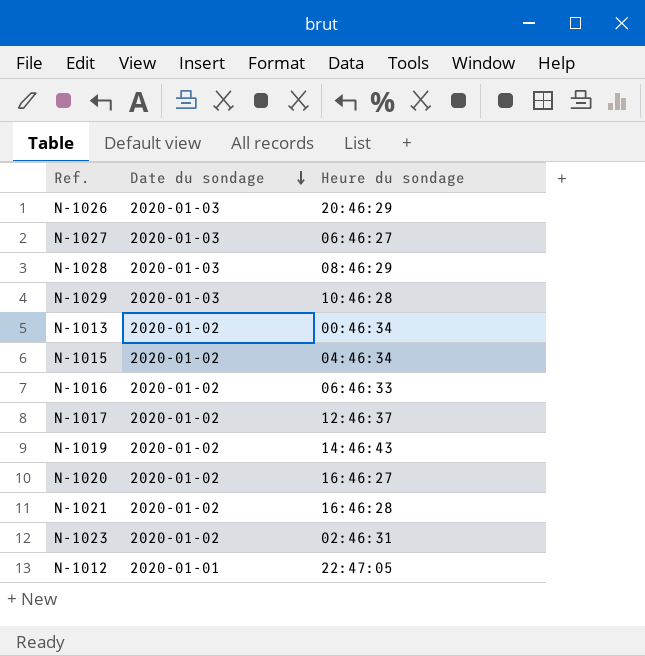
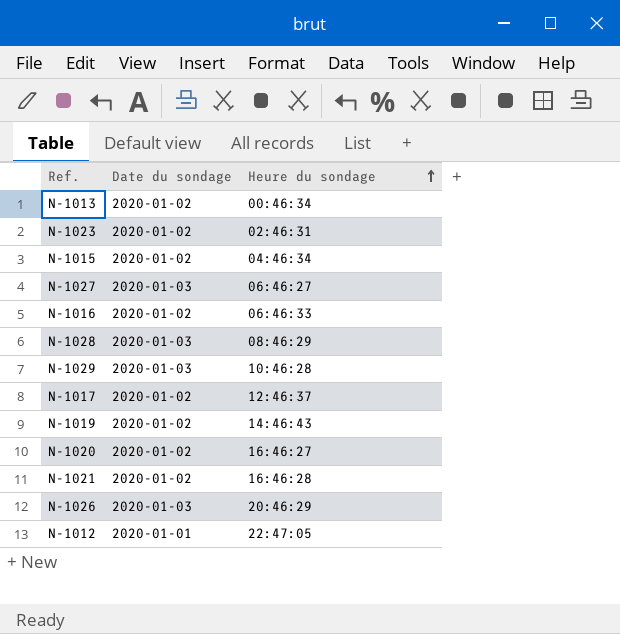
row order: Date du sondage descending -> Heure du sondage ascending

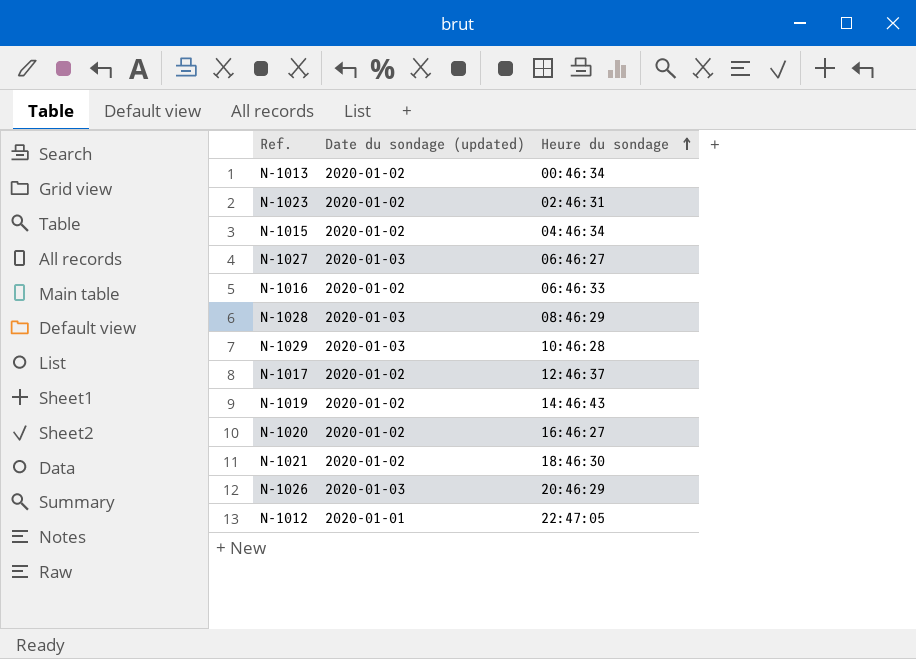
column name: Date du sondage -> Date du sondage (updated)
N-1021 | Heure du sondage: 16:46:28 -> 18:46:30

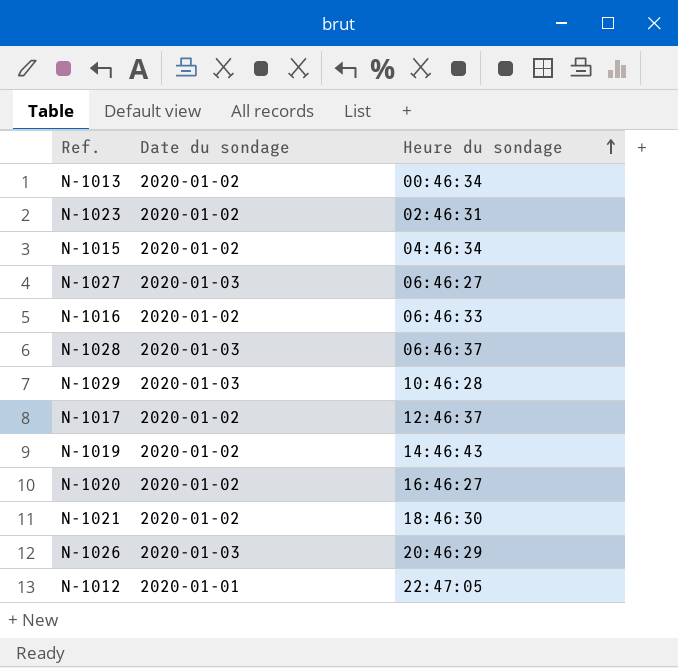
column name: Date du sondage (updated) -> Date du sondage
N-1028 | Heure du sondage: 08:46:29 -> 06:46:37

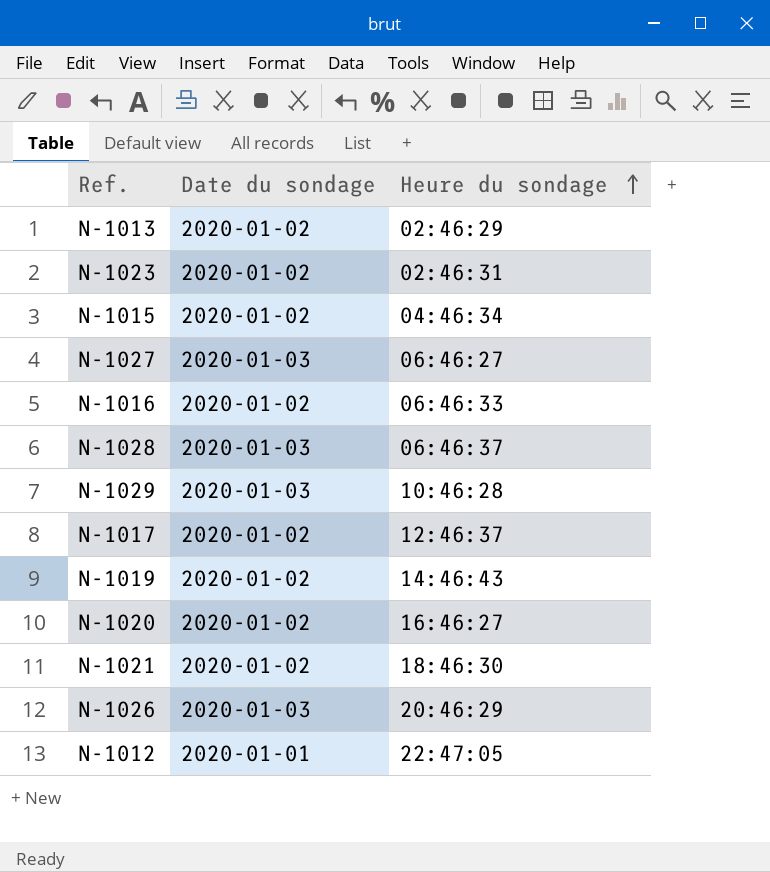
N-1013 | Heure du sondage: 00:46:34 -> 02:46:29

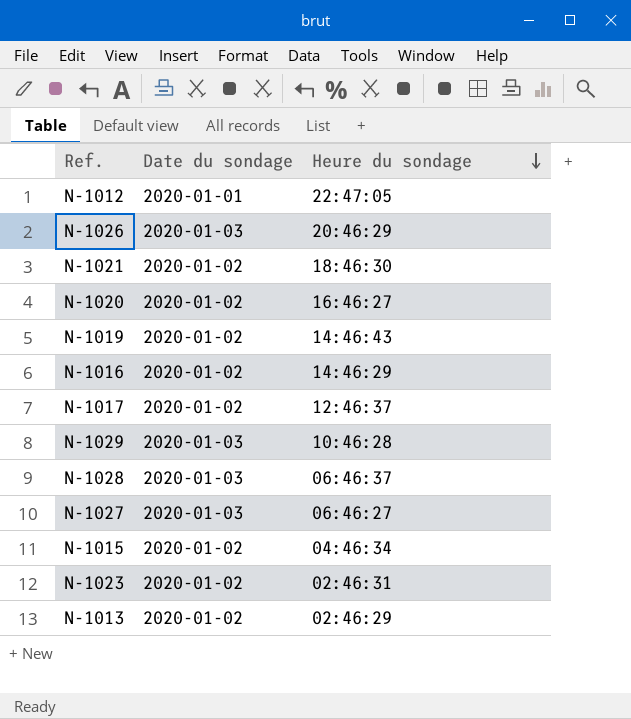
row order: Heure du sondage ascending -> Heure du sondage descending
N-1016 | Heure du sondage: 06:46:33 -> 14:46:29

